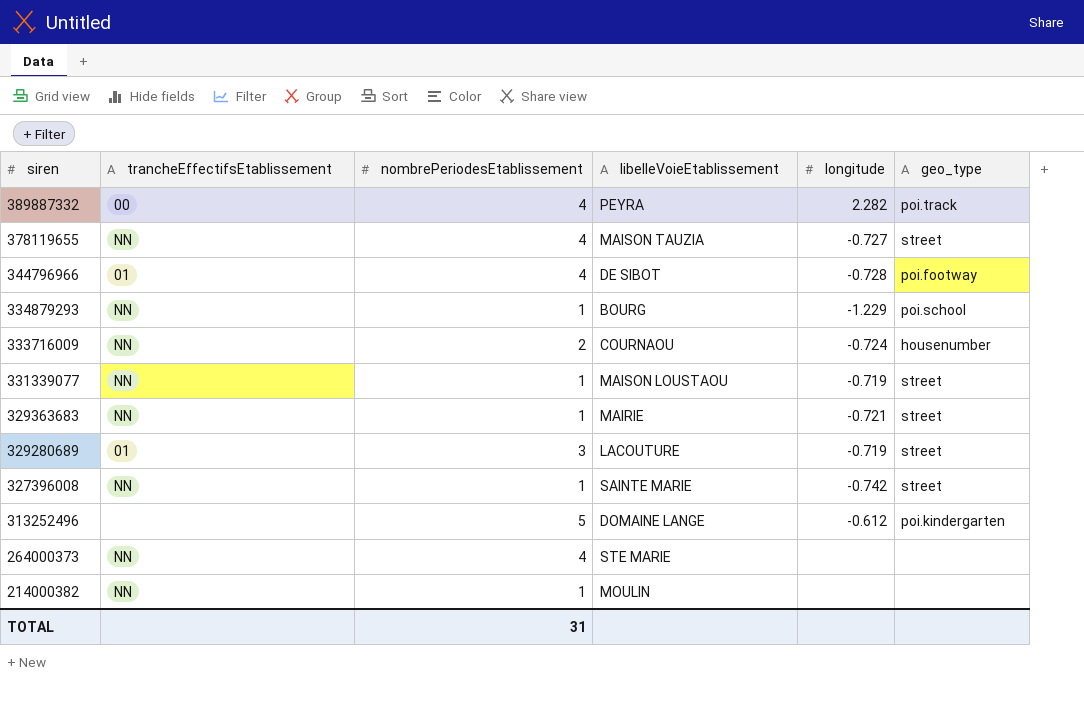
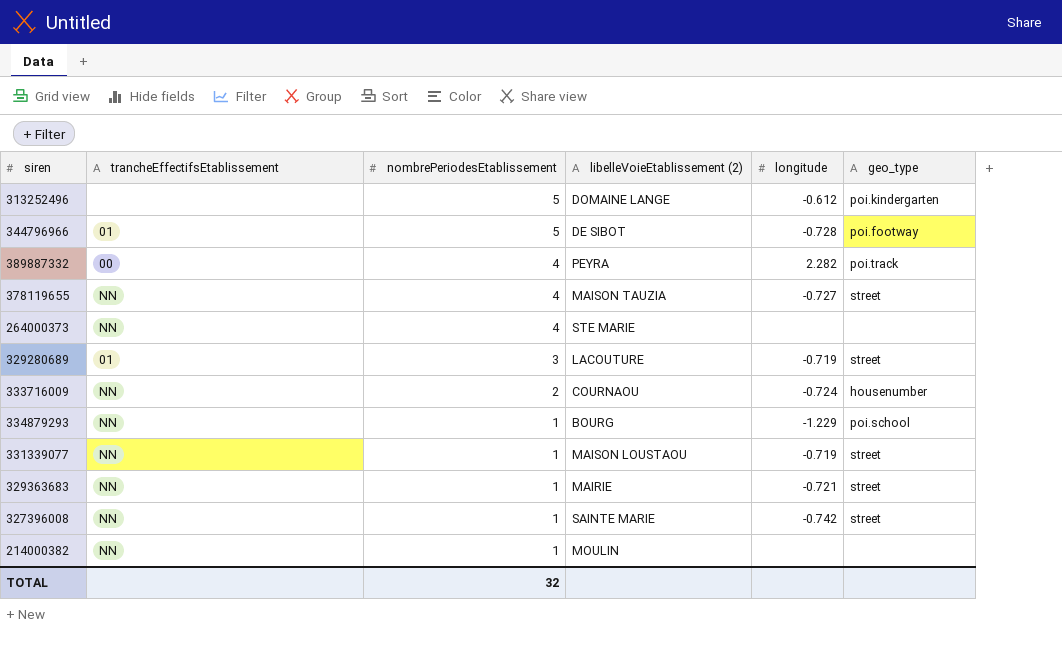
row order: siren descending -> nombrePeriodesEtablissement descending
column name: libelleVoieEtablissement -> libelleVoieEtablissement (2)
344796966 | nombrePeriodesEtablissement: 4 -> 5
TOTAL | nombrePeriodesEtablissement: 31 -> 32

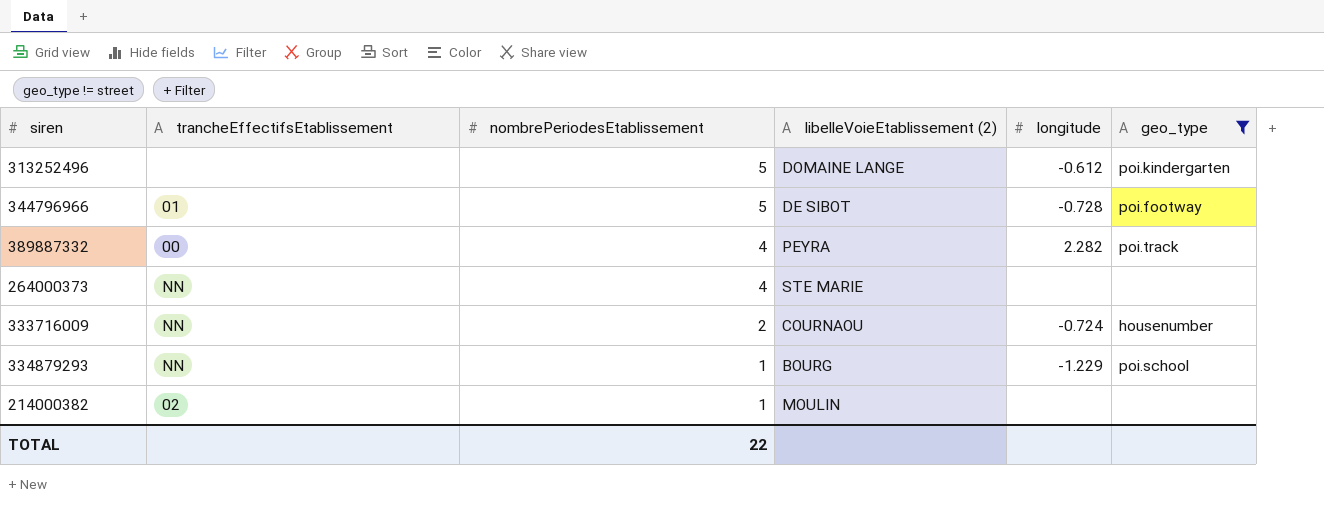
filter: none -> geo_type != street
214000382 | trancheEffectifsEtablissement: NN -> 02
TOTAL | nombrePeriodesEtablissement: 32 -> 22

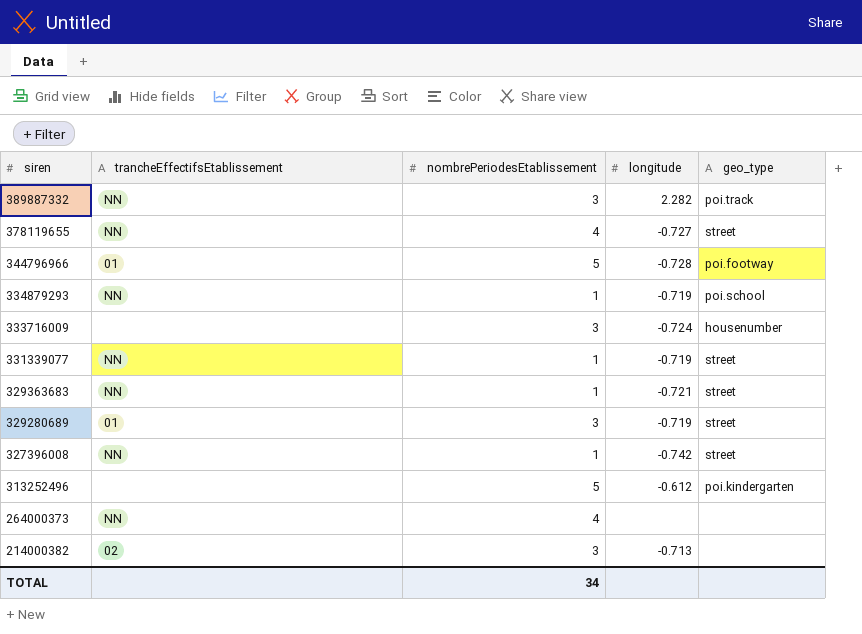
filter: geo_type != street -> none
row order: nombrePeriodesEtablissement descending -> siren descending
column libelleVoieEtablissement (2) | position: 4 -> none
389887332 | trancheEffectifsEtablissement: 00 -> NN
389887332 | nombrePeriodesEtablissement: 4 -> 3
334879293 | longitude: -1.229 -> -0.719
333716009 | trancheEffectifsEtablissement: NN -> none
333716009 | nombrePeriodesEtablissement: 2 -> 3
214000382 | nombrePeriodesEtablissement: 1 -> 3
214000382 | longitude: none -> -0.713
TOTAL | nombrePeriodesEtablissement: 22 -> 34

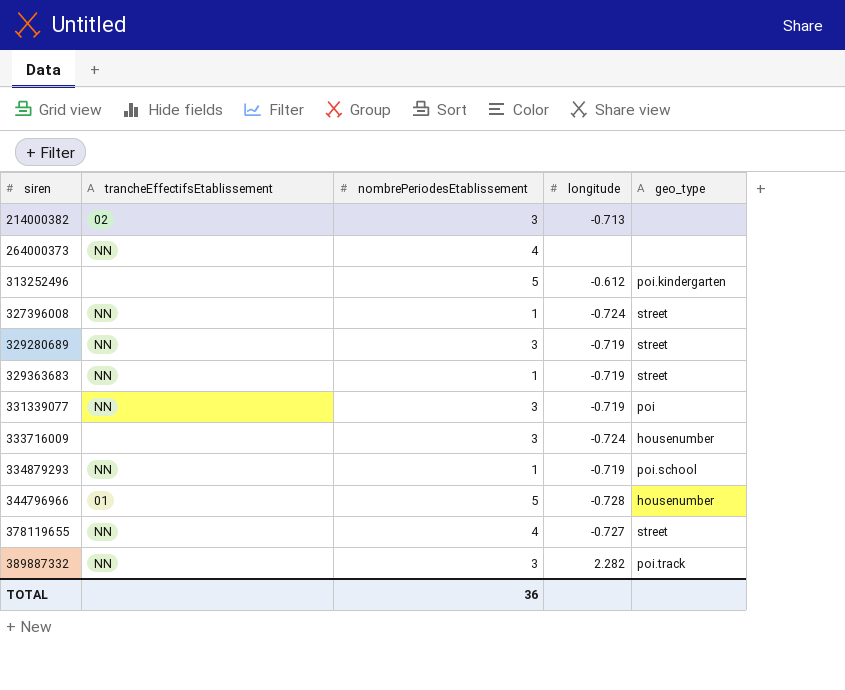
row order: siren descending -> siren ascending
327396008 | longitude: -0.742 -> -0.724
329280689 | trancheEffectifsEtablissement: 01 -> NN
329363683 | longitude: -0.721 -> -0.719
331339077 | nombrePeriodesEtablissement: 1 -> 3
331339077 | geo_type: street -> poi
344796966 | geo_type: poi.footway -> housenumber
TOTAL | nombrePeriodesEtablissement: 34 -> 36

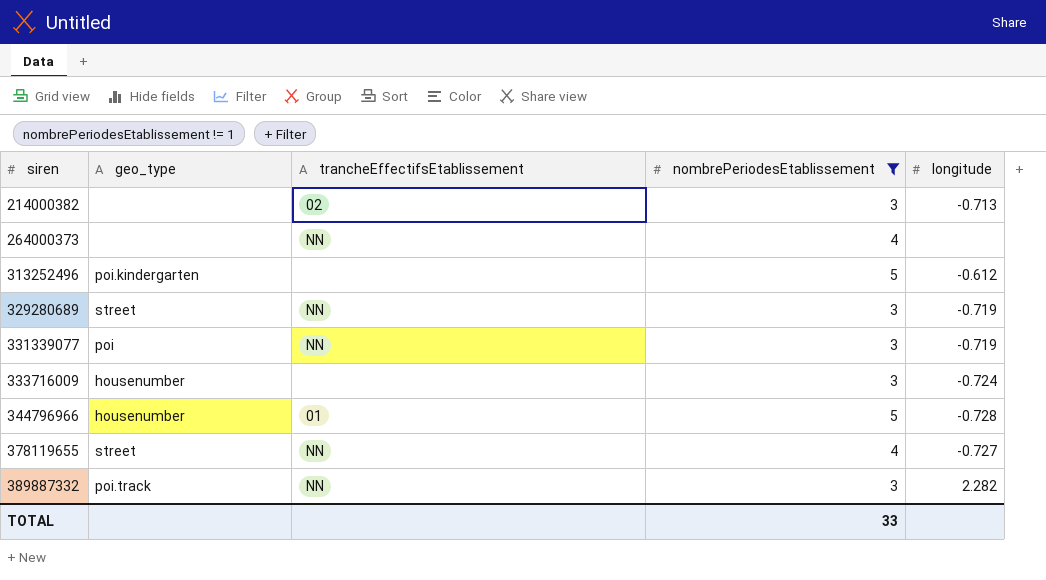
filter: none -> nombrePeriodesEtablissement != 1
column geo_type | position: 5 -> 2
TOTAL | nombrePeriodesEtablissement: 36 -> 33

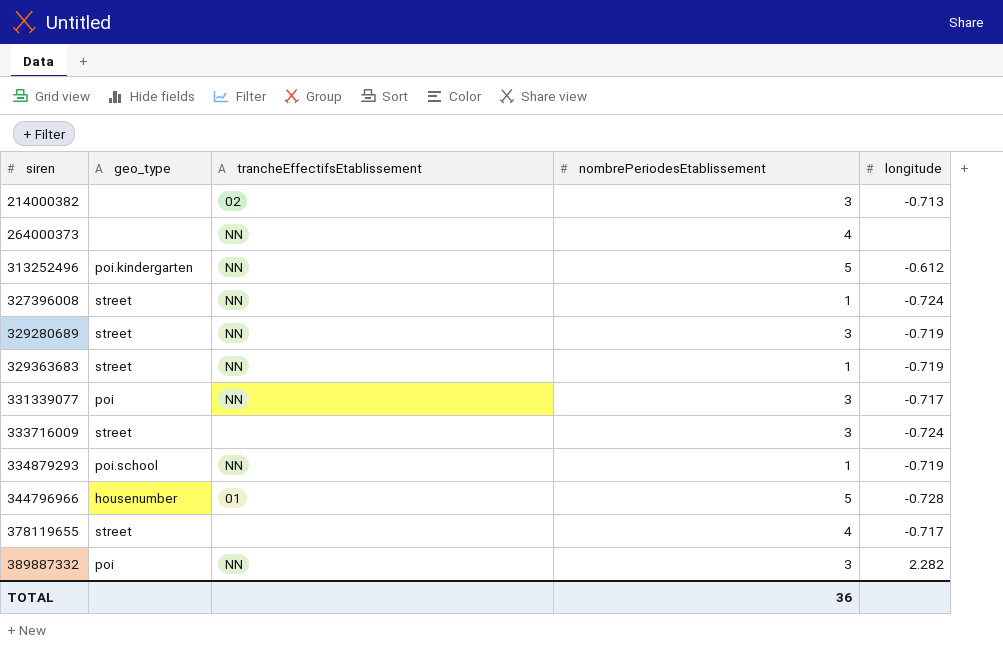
filter: nombrePeriodesEtablissement != 1 -> none
313252496 | trancheEffectifsEtablissement: none -> NN
331339077 | longitude: -0.719 -> -0.717
333716009 | geo_type: housenumber -> street
378119655 | trancheEffectifsEtablissement: NN -> none
378119655 | longitude: -0.727 -> -0.717
389887332 | geo_type: poi.track -> poi
TOTAL | nombrePeriodesEtablissement: 33 -> 36

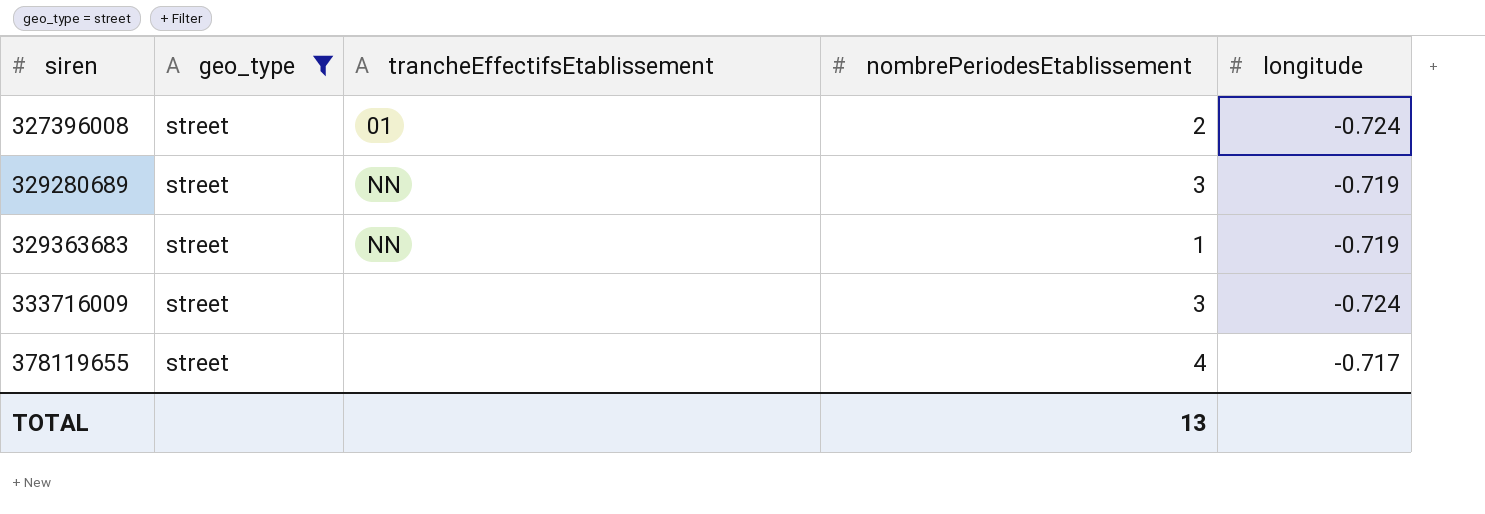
filter: none -> geo_type = street
327396008 | trancheEffectifsEtablissement: NN -> 01
327396008 | nombrePeriodesEtablissement: 1 -> 2
TOTAL | nombrePeriodesEtablissement: 36 -> 13

